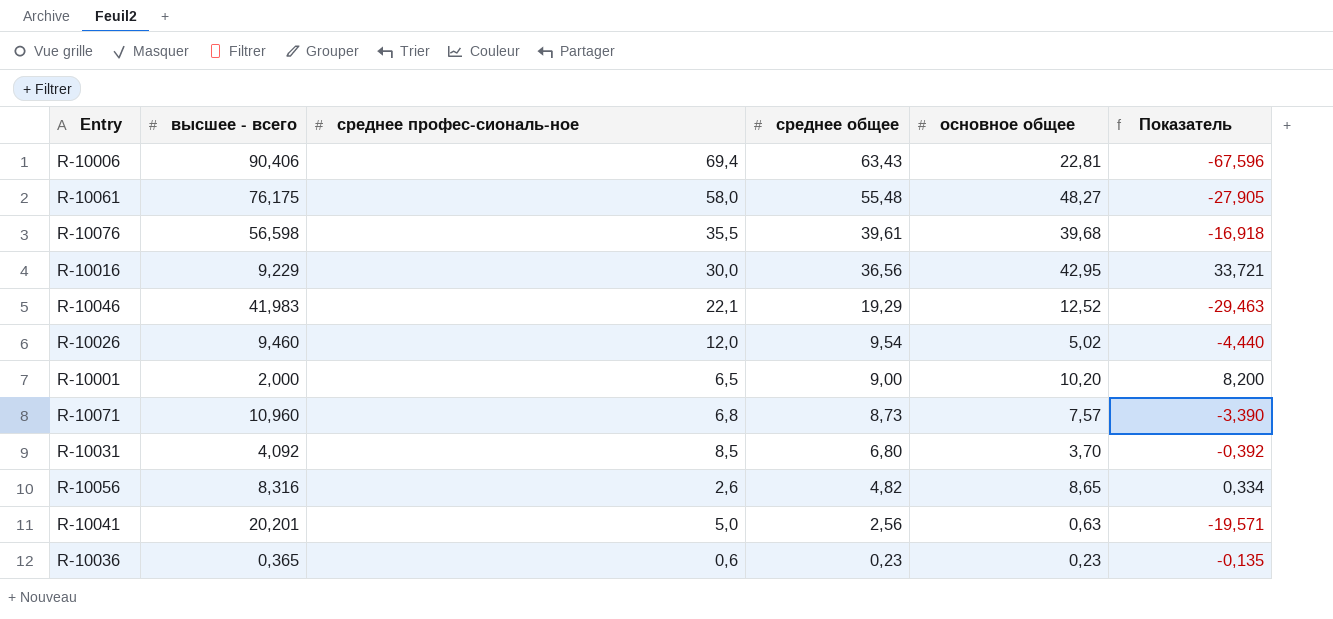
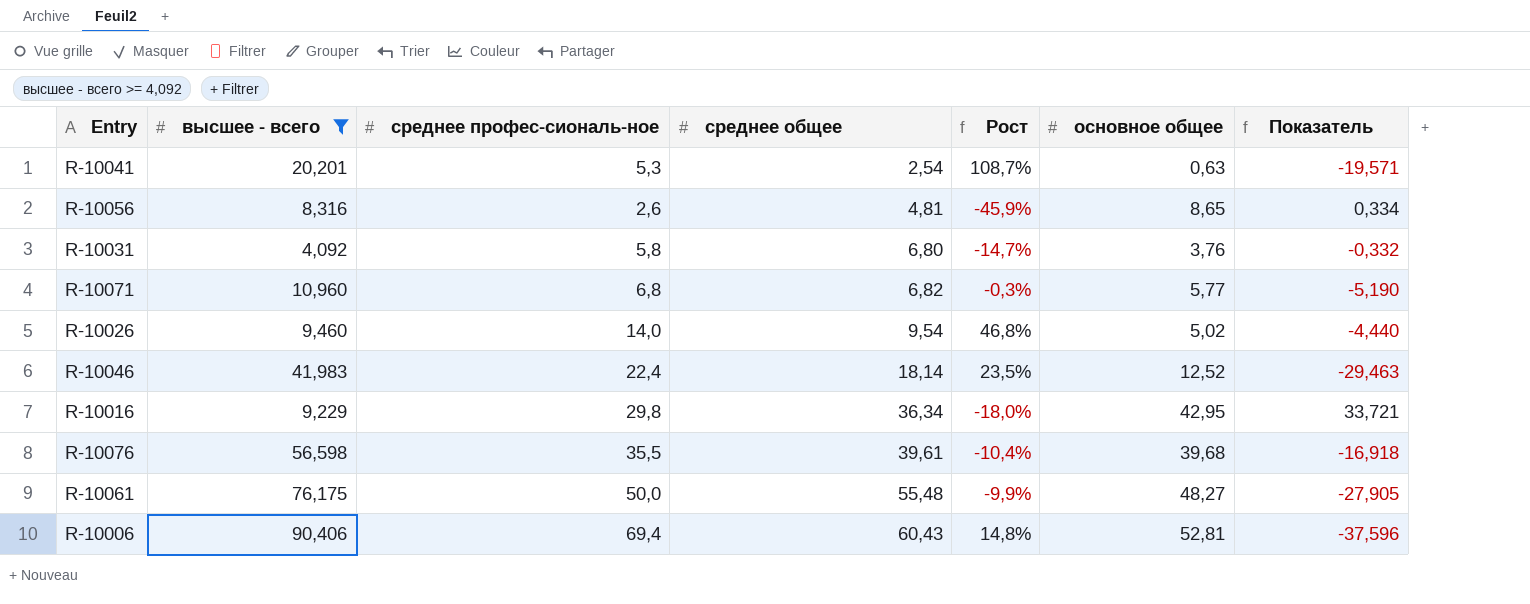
filter: none -> высшее - всего >= 4,092
row order: среднее общее descending -> среднее общее ascending
column Рост | formula: none -> ([среднее профес-сиональ-ное] - [среднее общее]) / [среднее общее]
R-10041 | среднее профес-сиональ-ное: 5,0 -> 5,3
R-10041 | среднее общее: 2,56 -> 2,54
R-10056 | среднее общее: 4,82 -> 4,81
R-10031 | среднее профес-сиональ-ное: 8,5 -> 5,8
R-10031 | основное общее: 3,70 -> 3,76
R-10031 | Показатель: -0,392 -> -0,332
R-10071 | среднее общее: 8,73 -> 6,82
R-10071 | основное общее: 7,57 -> 5,77
R-10071 | Показатель: -3,390 -> -5,190
R-10026 | среднее профес-сиональ-ное: 12,0 -> 14,0
R-10046 | среднее профес-сиональ-ное: 22,1 -> 22,4
R-10046 | среднее общее: 19,29 -> 18,14
R-10016 | среднее профес-сиональ-ное: 30,0 -> 29,8
R-10016 | среднее общее: 36,56 -> 36,34
R-10061 | среднее профес-сиональ-ное: 58,0 -> 50,0
R-10006 | среднее общее: 63,43 -> 60,43
R-10006 | основное общее: 22,81 -> 52,81
R-10006 | Показатель: -67,596 -> -37,596

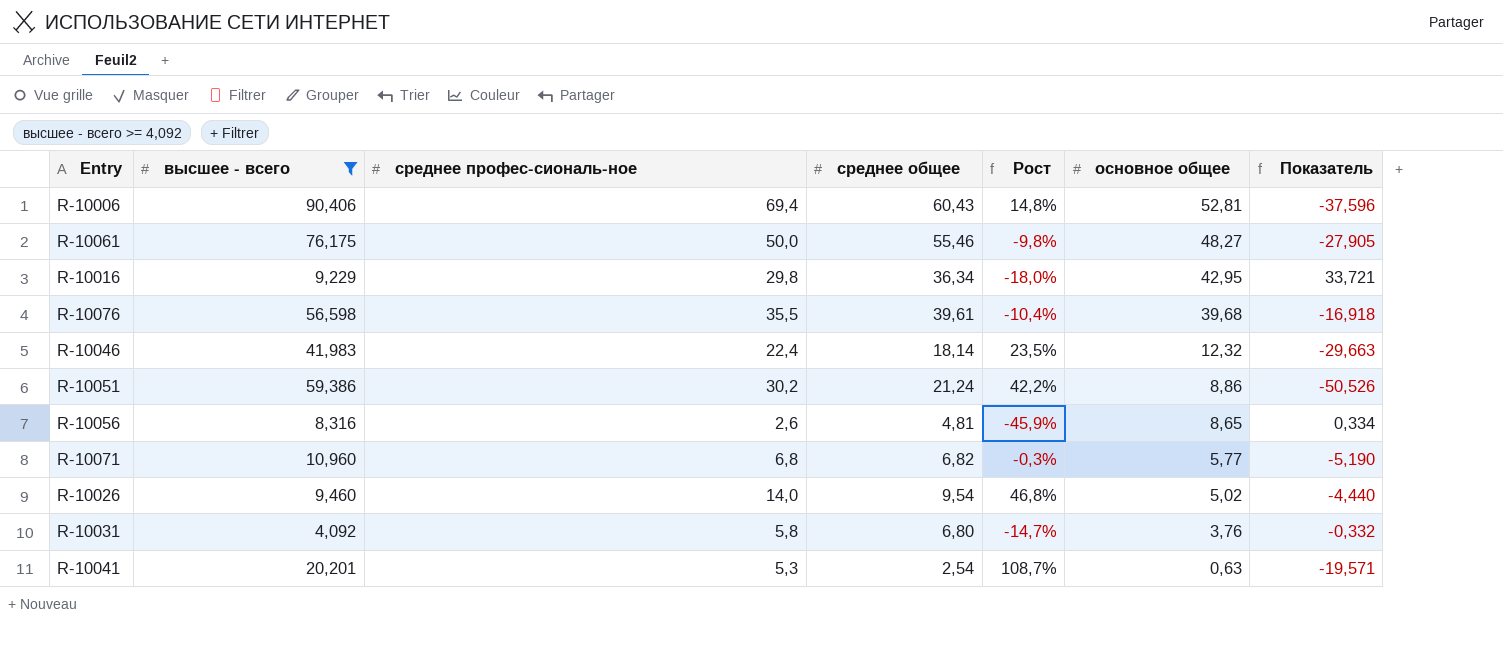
row order: среднее общее ascending -> основное общее descending
R-10061 | среднее общее: 55,48 -> 55,46
R-10061 | Рост: -9,9% -> -9,8%
R-10046 | основное общее: 12,52 -> 12,32
R-10046 | Показатель: -29,463 -> -29,663
row R-10051: none -> 59,386 | 30,2 | 21,24 | 42,2% | 8,86 | -50,526

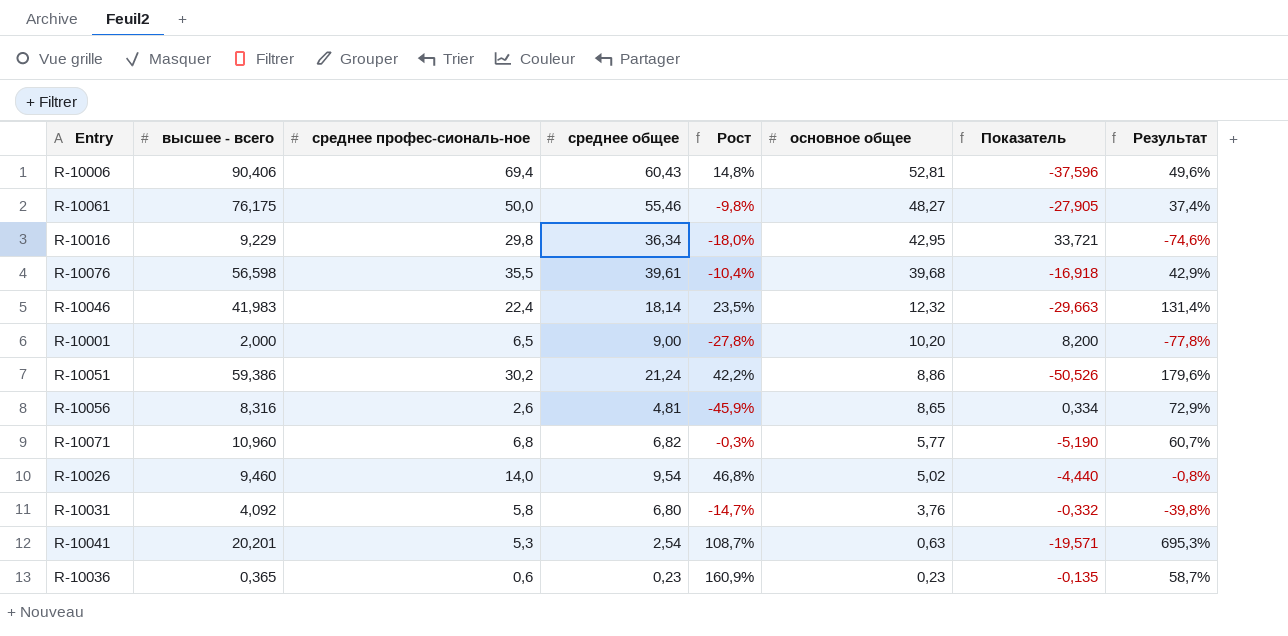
filter: высшее - всего >= 4,092 -> none
column Результат | formula: none -> ([высшее - всего] - [среднее общее]) / [среднее общее]

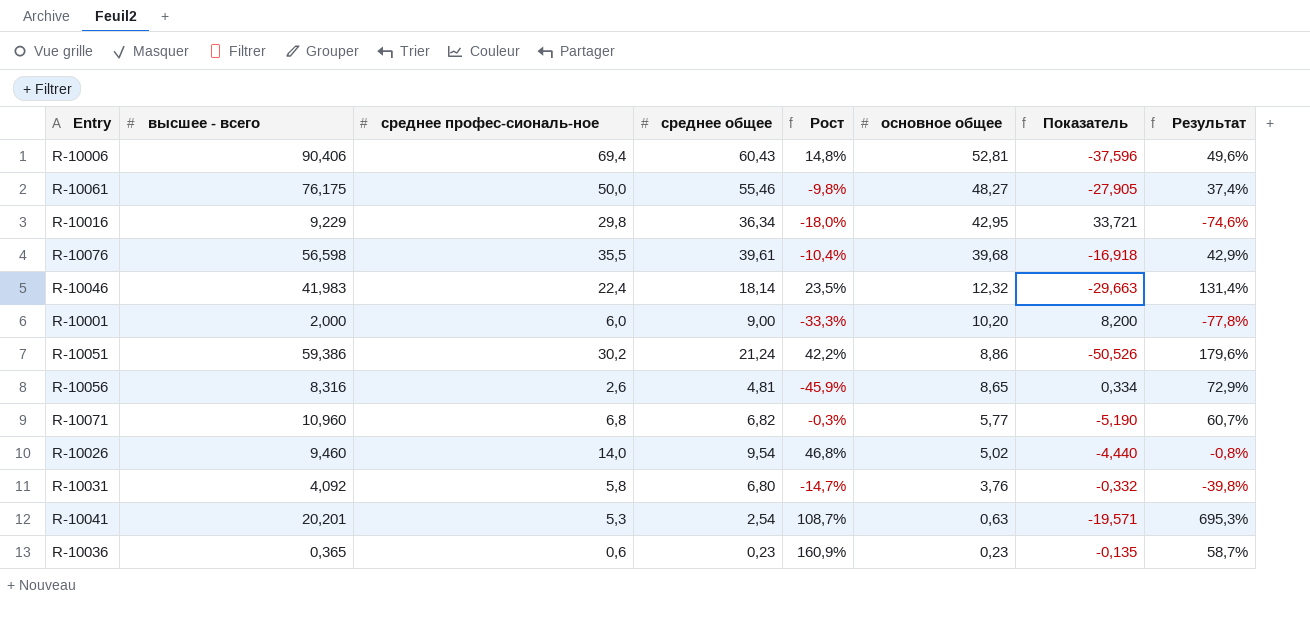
R-10001 | среднее профес-сиональ-ное: 6,5 -> 6,0
R-10001 | Рост: -27,8% -> -33,3%

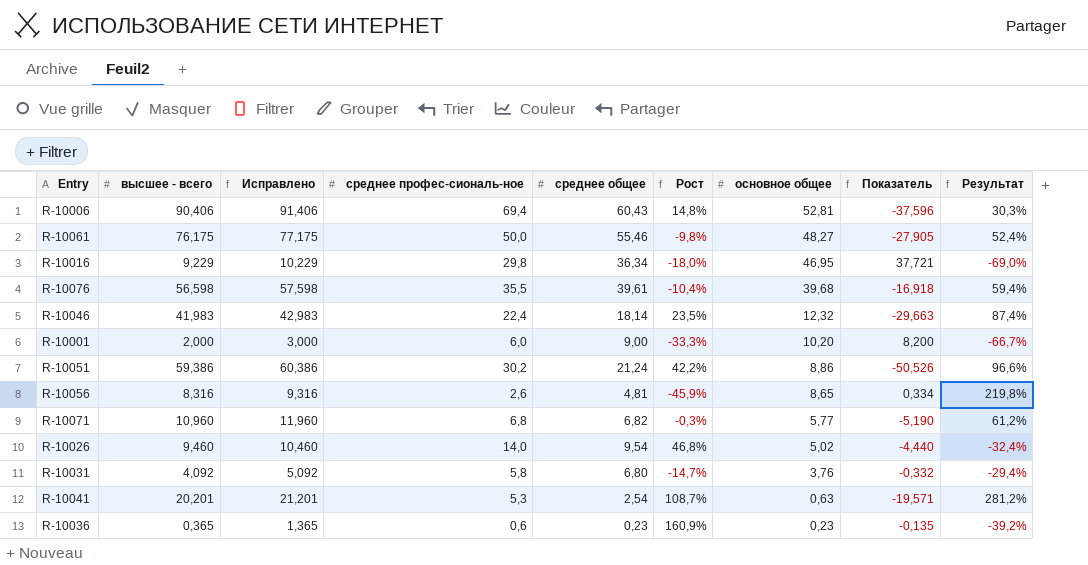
column Исправлено | formula: none -> [высшее - всего] + 1
column Результат | formula: ([высшее - всего] - [среднее общее]) / [среднее общее] -> ([высшее - всего] - [среднее профес-сиональ-ное]) / [среднее профес-сиональ-ное]
R-10016 | основное общее: 42,95 -> 46,95
R-10016 | Показатель: 33,721 -> 37,721

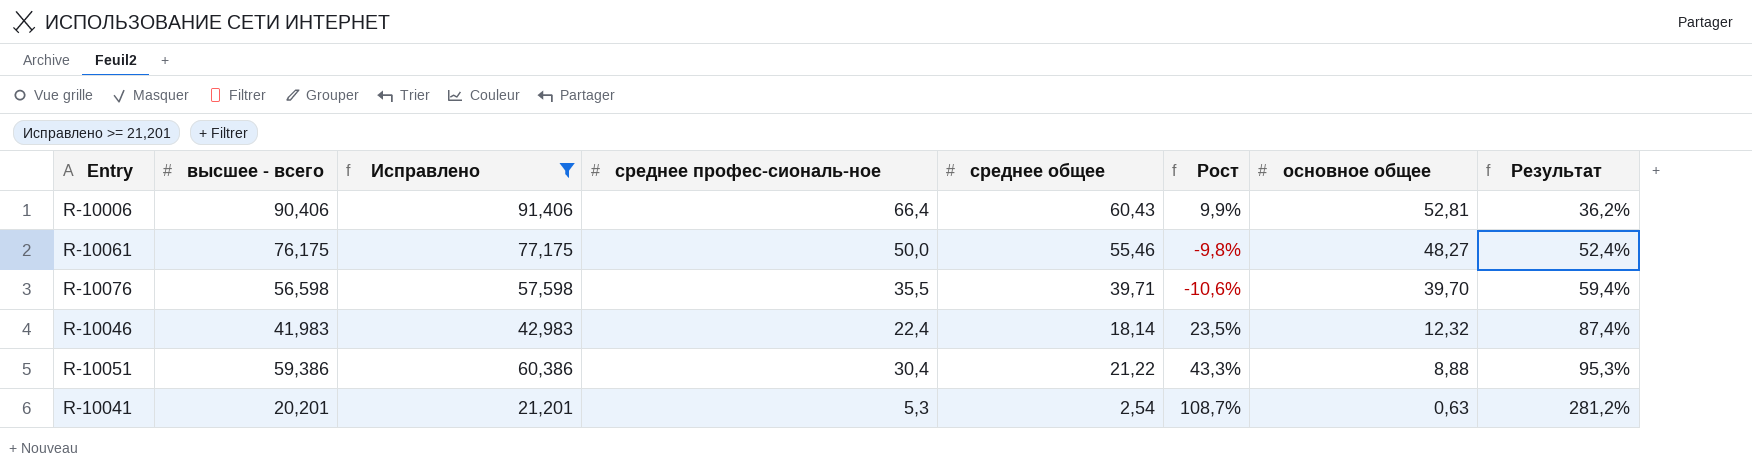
filter: none -> Исправлено >= 21,201
column Показатель | formula: [основное общее] - [высшее - всего] -> none
R-10006 | среднее профес-сиональ-ное: 69,4 -> 66,4
R-10006 | Рост: 14,8% -> 9,9%
R-10006 | Результат: 30,3% -> 36,2%
R-10076 | среднее общее: 39,61 -> 39,71
R-10076 | Рост: -10,4% -> -10,6%
R-10076 | основное общее: 39,68 -> 39,70
R-10051 | среднее профес-сиональ-ное: 30,2 -> 30,4
R-10051 | среднее общее: 21,24 -> 21,22
R-10051 | Рост: 42,2% -> 43,3%
R-10051 | основное общее: 8,86 -> 8,88
R-10051 | Результат: 96,6% -> 95,3%

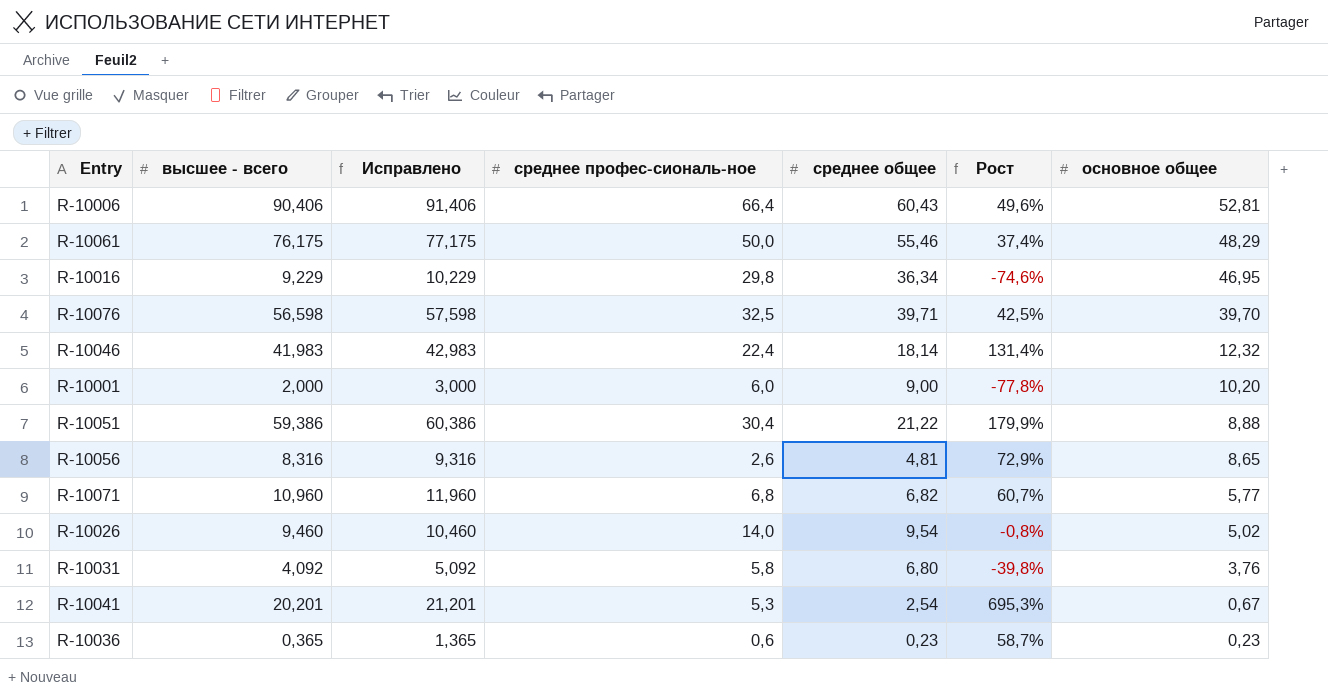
filter: Исправлено >= 21,201 -> none
column Результат | formula: ([высшее - всего] - [среднее профес-сиональ-ное]) / [среднее профес-сиональ-ное] -> none
column Рост | formula: ([среднее профес-сиональ-ное] - [среднее общее]) / [среднее общее] -> ([высшее - всего] - [среднее общее]) / [среднее общее]
R-10061 | основное общее: 48,27 -> 48,29
R-10076 | среднее профес-сиональ-ное: 35,5 -> 32,5
R-10041 | основное общее: 0,63 -> 0,67

